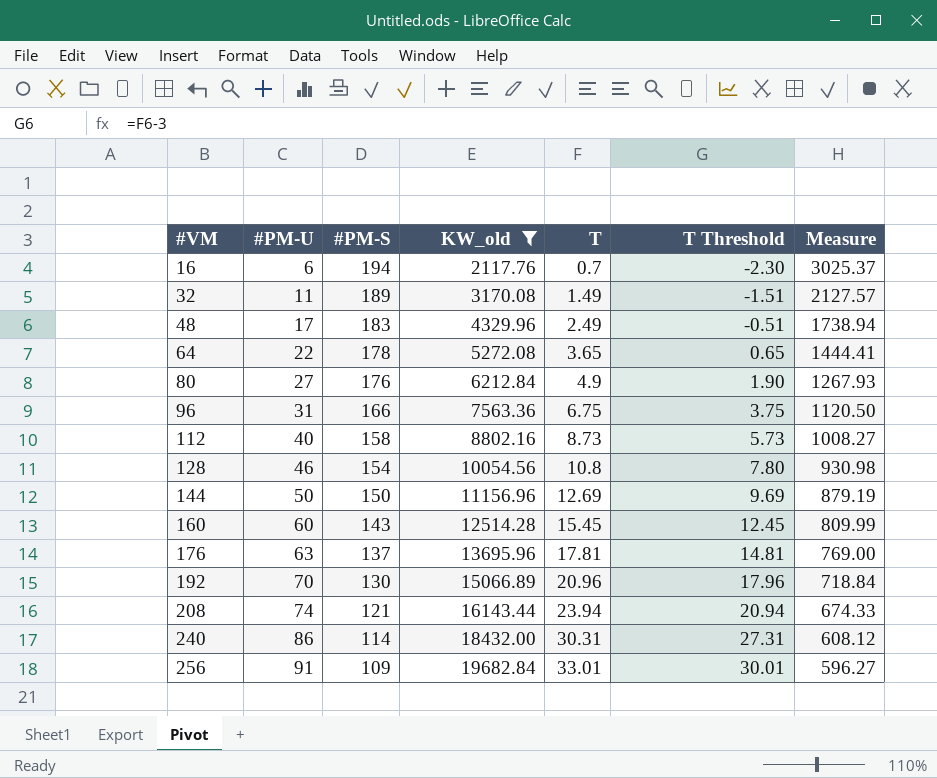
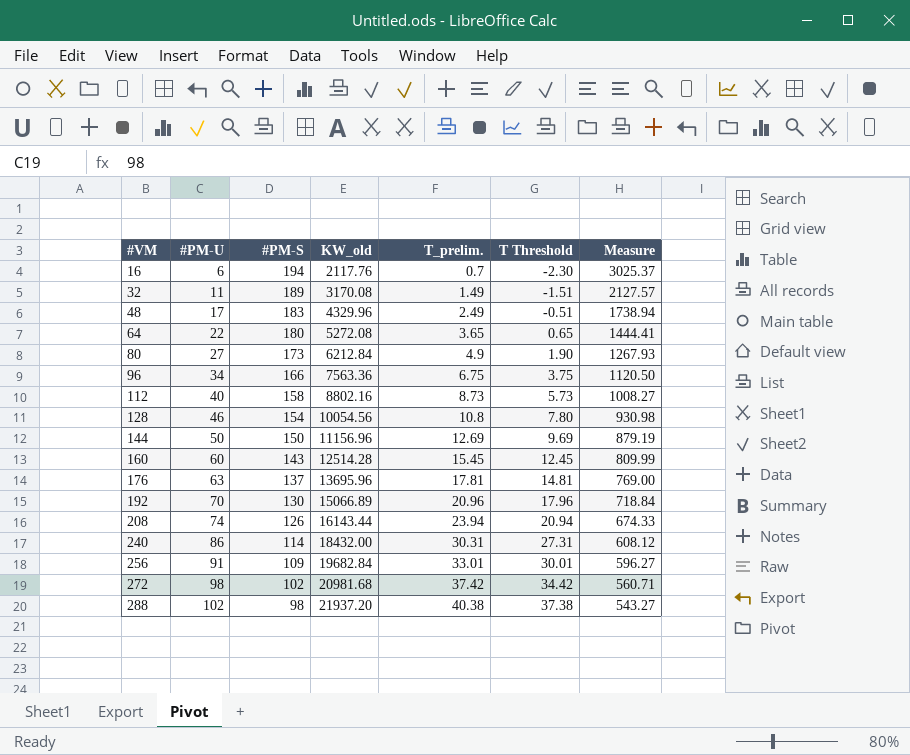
filter: KW_old <= 19682.84 -> none
column name: T -> T_prelim.
64 | #PM-S: 178 -> 180
80 | #PM-S: 176 -> 173
96 | #PM-U: 31 -> 34
208 | #PM-S: 121 -> 126

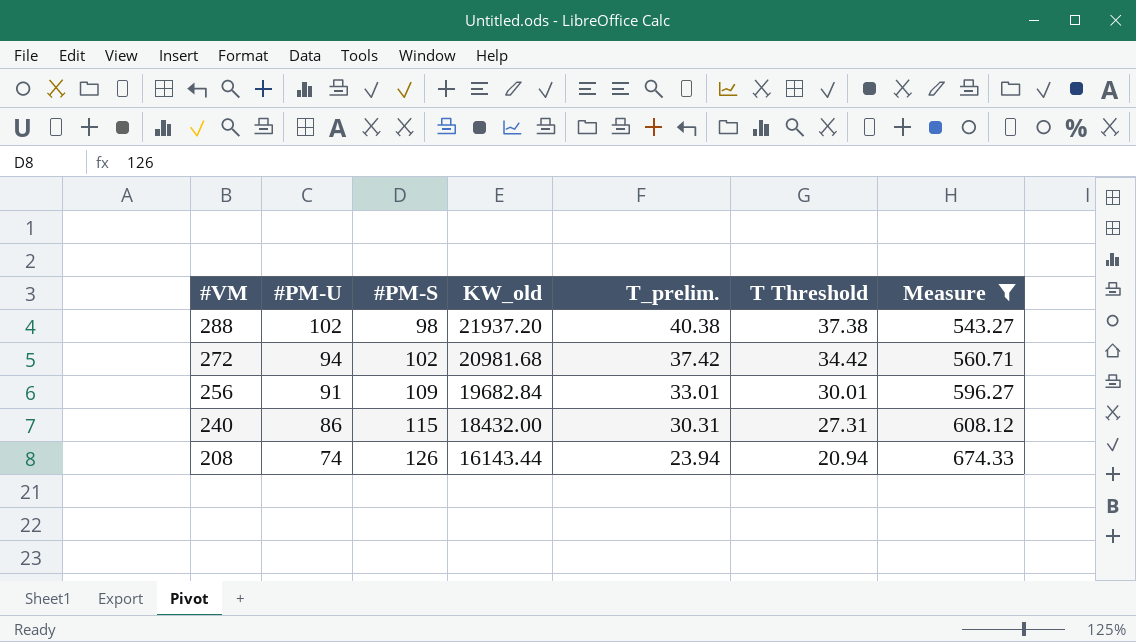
filter: none -> Measure <= 674.33
row order: #VM ascending -> #VM descending
272 | #PM-U: 98 -> 94
240 | #PM-S: 114 -> 115

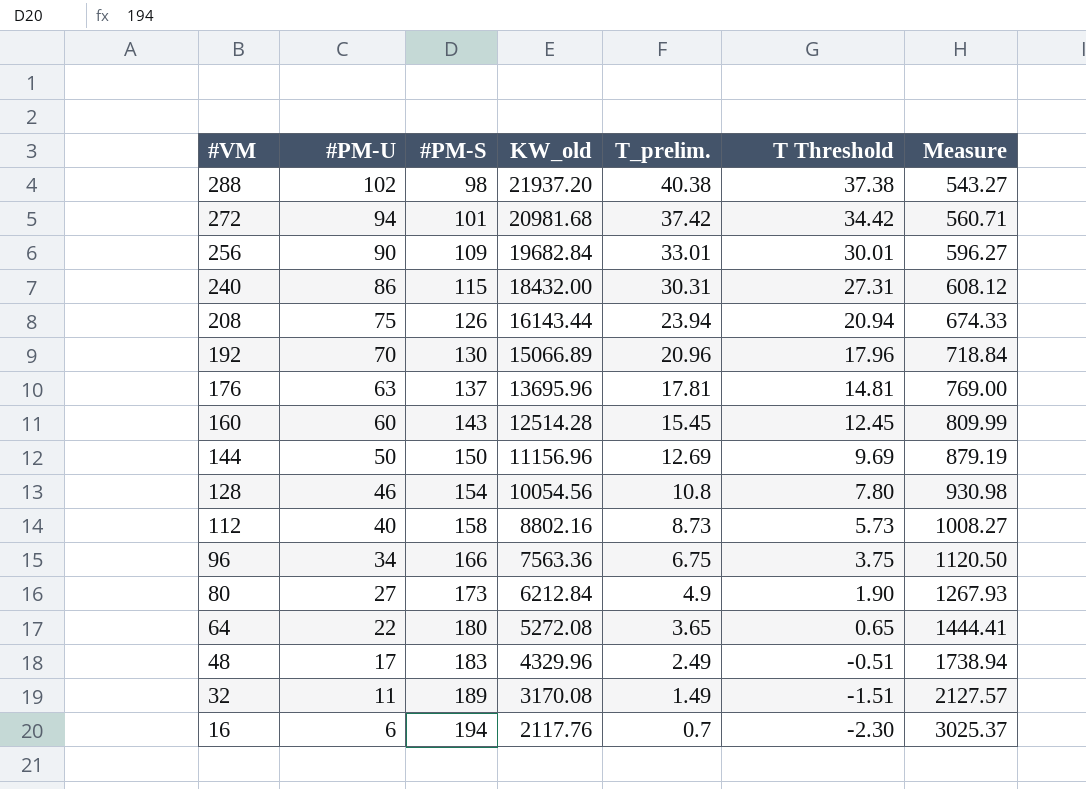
filter: Measure <= 674.33 -> none
272 | #PM-S: 102 -> 101
256 | #PM-U: 91 -> 90
208 | #PM-U: 74 -> 75

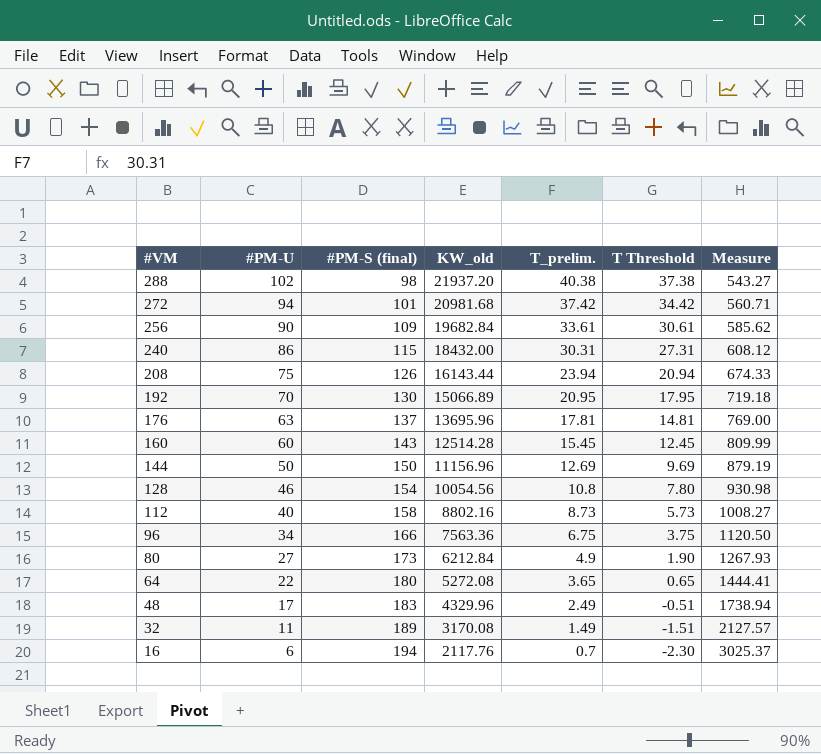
column name: #PM-S -> #PM-S (final)
256 | T_prelim.: 33.01 -> 33.61
256 | T Threshold: 30.01 -> 30.61
256 | Measure: 596.27 -> 585.62
192 | T_prelim.: 20.96 -> 20.95
192 | T Threshold: 17.96 -> 17.95
192 | Measure: 718.84 -> 719.18

